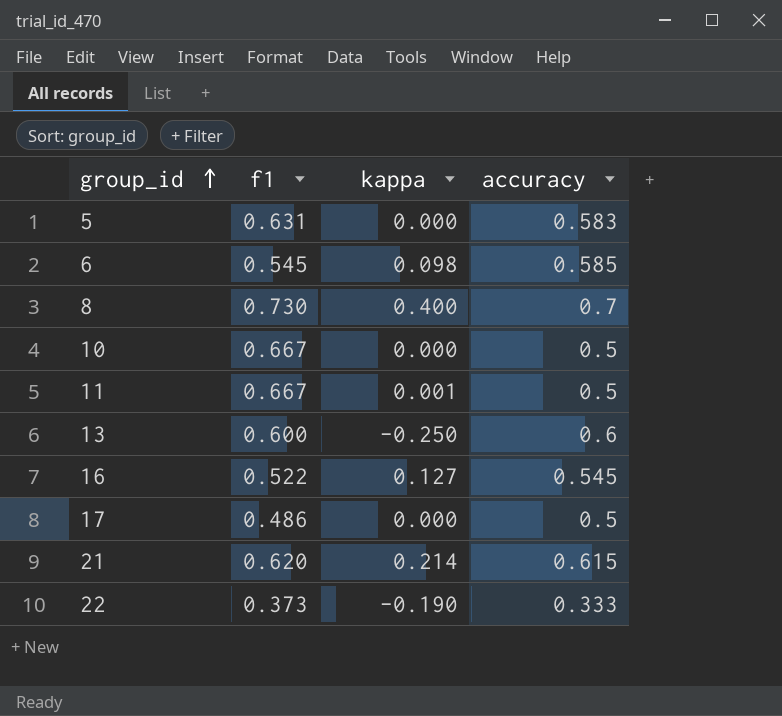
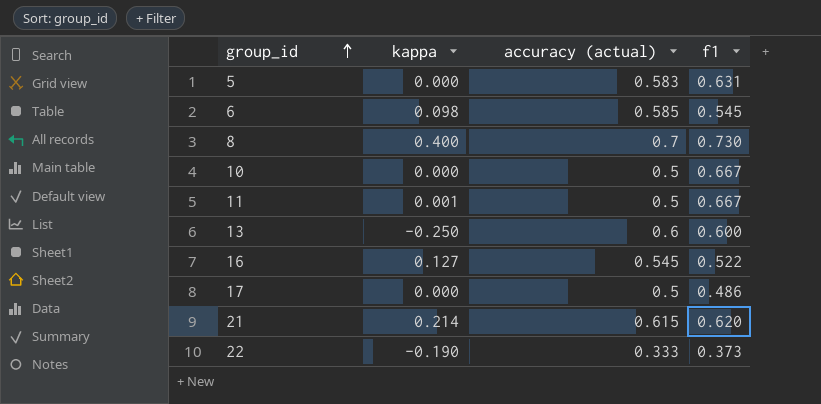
column name: accuracy -> accuracy (actual)
column f1 | position: 2 -> 4

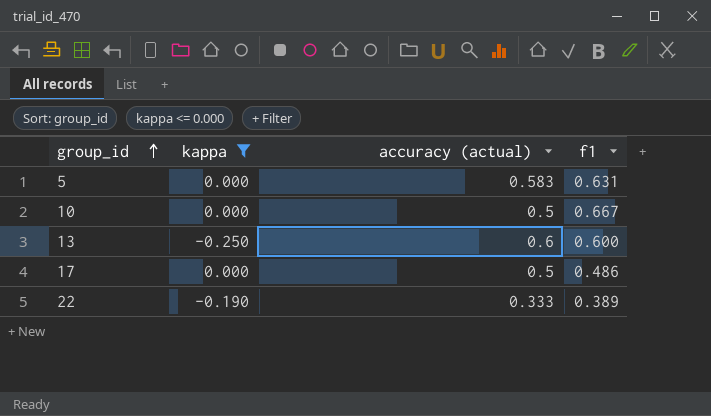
filter: none -> kappa <= 0.000
22 | f1: 0.373 -> 0.389

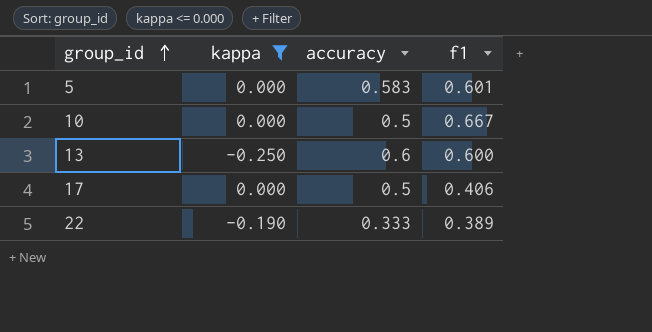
column name: accuracy (actual) -> accuracy
5 | f1: 0.631 -> 0.601
17 | f1: 0.486 -> 0.406

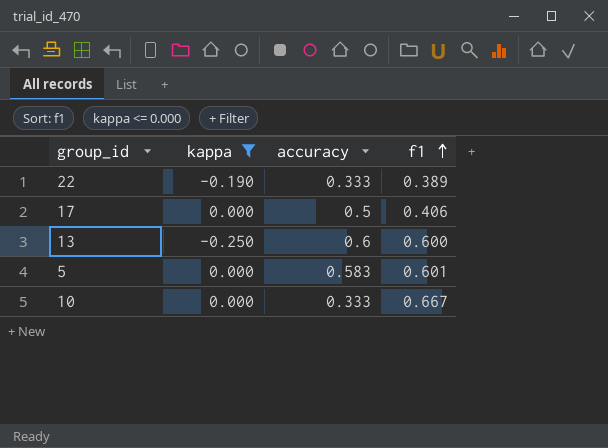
row order: group_id ascending -> f1 ascending
10 | accuracy: 0.5 -> 0.333

